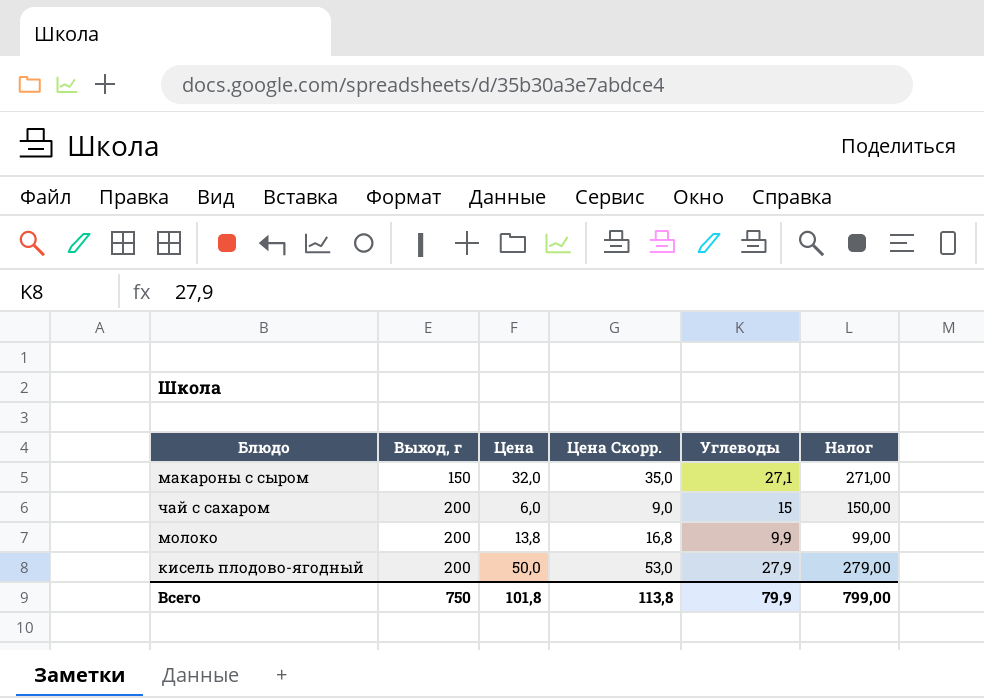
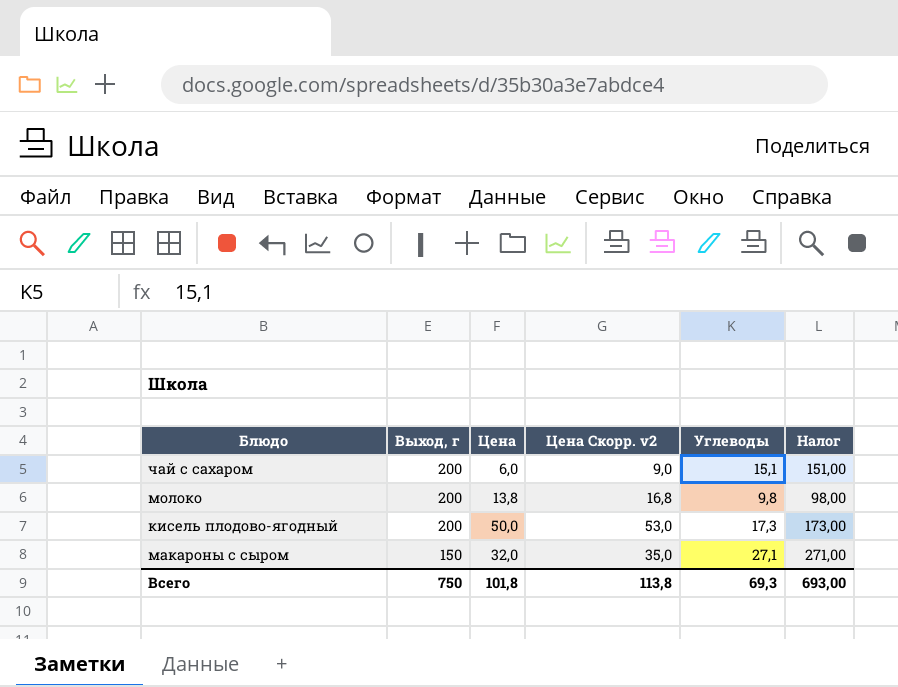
row order: Выход, г ascending -> Выход, г descending
column name: Цена Скорр. -> Цена Скорр. v2
чай с сахаром | Углеводы: 15 -> 15,1
чай с сахаром | Налог: 150,00 -> 151,00
молоко | Углеводы: 9,9 -> 9,8
молоко | Налог: 99,00 -> 98,00
кисель плодово-ягодный | Углеводы: 27,9 -> 17,3
кисель плодово-ягодный | Налог: 279,00 -> 173,00
Всего | Углеводы: 79,9 -> 69,3
Всего | Налог: 799,00 -> 693,00

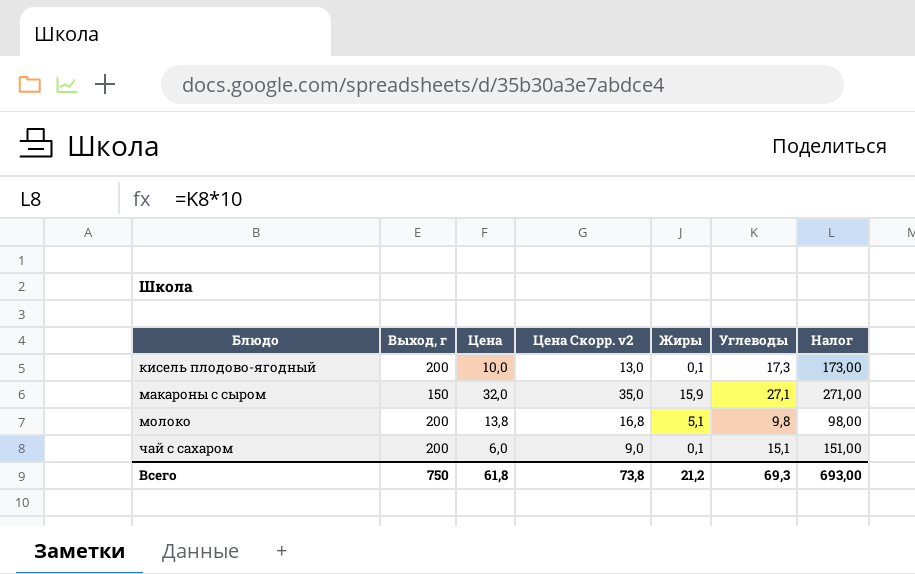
row order: Выход, г descending -> Блюдо ascending
column Жиры | position: none -> 5
кисель плодово-ягодный | Цена: 50,0 -> 10,0
кисель плодово-ягодный | Цена Скорр. v2: 53,0 -> 13,0
Всего | Цена: 101,8 -> 61,8
Всего | Цена Скорр. v2: 113,8 -> 73,8

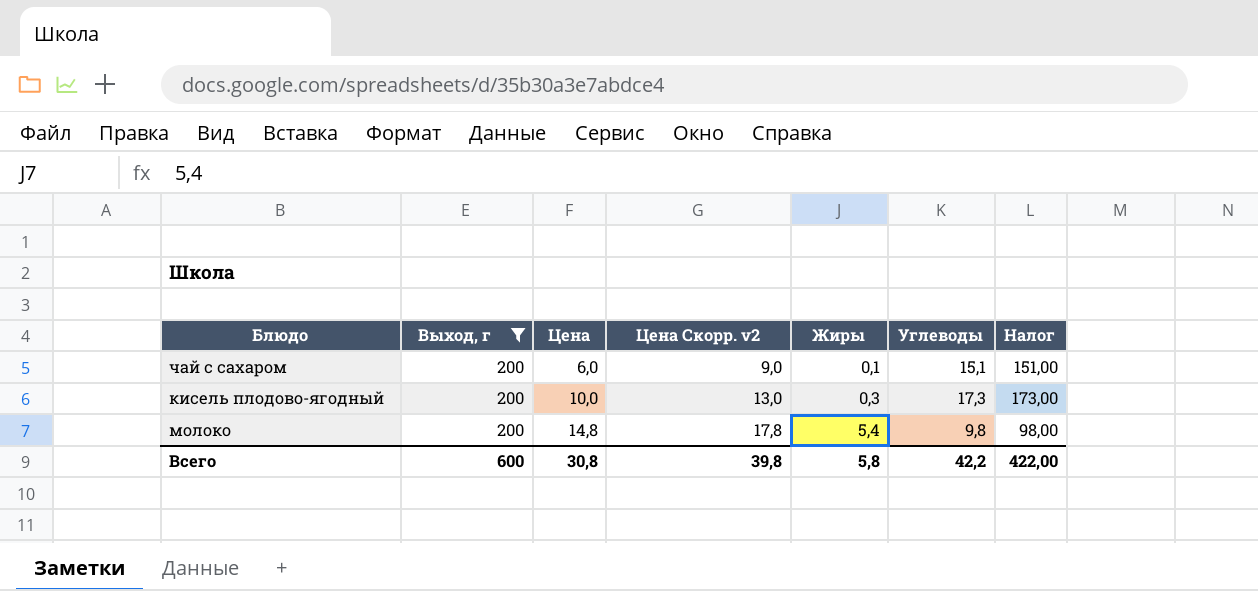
filter: none -> Выход, г = 200
row order: Блюдо ascending -> Цена ascending
кисель плодово-ягодный | Жиры: 0,1 -> 0,3
молоко | Цена: 13,8 -> 14,8
молоко | Цена Скорр. v2: 16,8 -> 17,8
молоко | Жиры: 5,1 -> 5,4
Всего | Выход, г: 750 -> 600
Всего | Цена: 61,8 -> 30,8
Всего | Цена Скорр. v2: 73,8 -> 39,8
Всего | Жиры: 21,2 -> 5,8
Всего | Углеводы: 69,3 -> 42,2
Всего | Налог: 693,00 -> 422,00

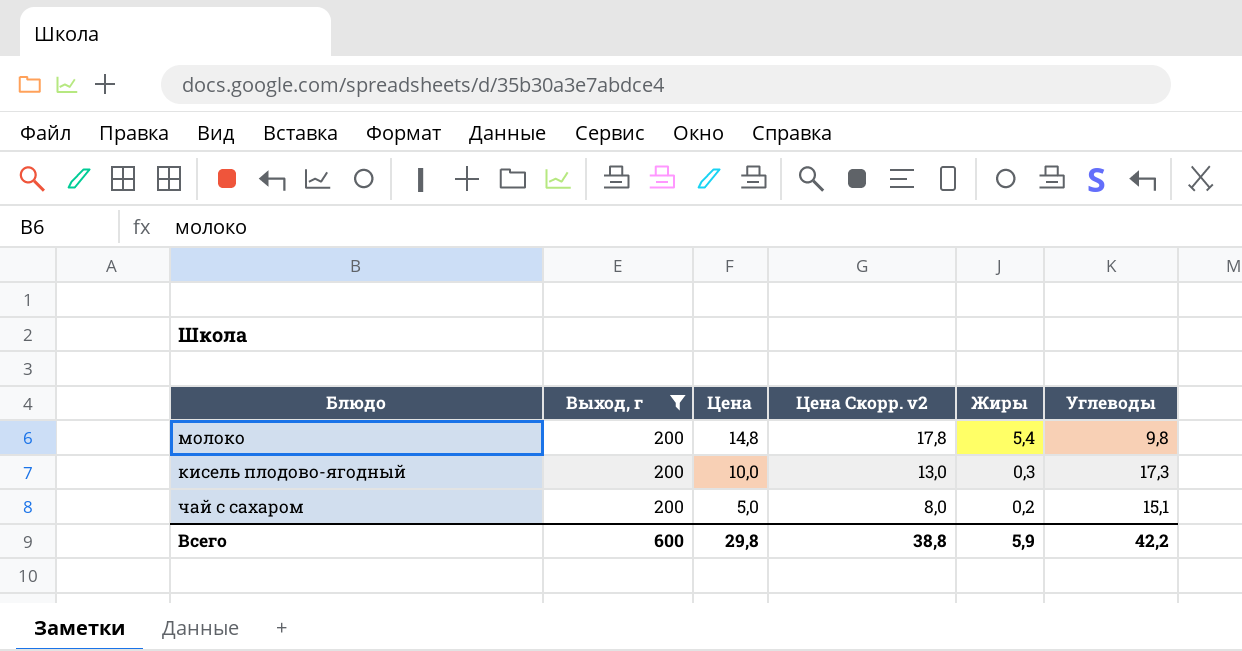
row order: Цена ascending -> Цена descending
column Налог | formula: [Углеводы] * 10 -> none
чай с сахаром | Цена: 6,0 -> 5,0
чай с сахаром | Цена Скорр. v2: 9,0 -> 8,0
чай с сахаром | Жиры: 0,1 -> 0,2
Всего | Цена: 30,8 -> 29,8
Всего | Цена Скорр. v2: 39,8 -> 38,8
Всего | Жиры: 5,8 -> 5,9

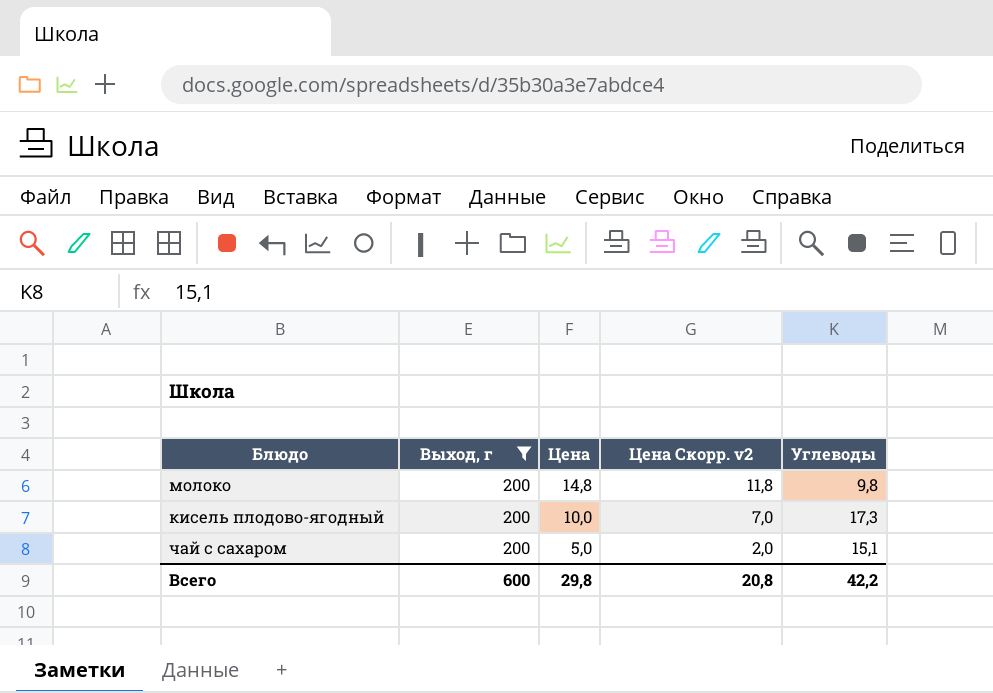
column Жиры | position: 5 -> none
column Цена Скорр. v2 | formula: [Цена] + 3 -> [Цена] - 3
Всего | Цена Скорр. v2: 38,8 -> 20,8

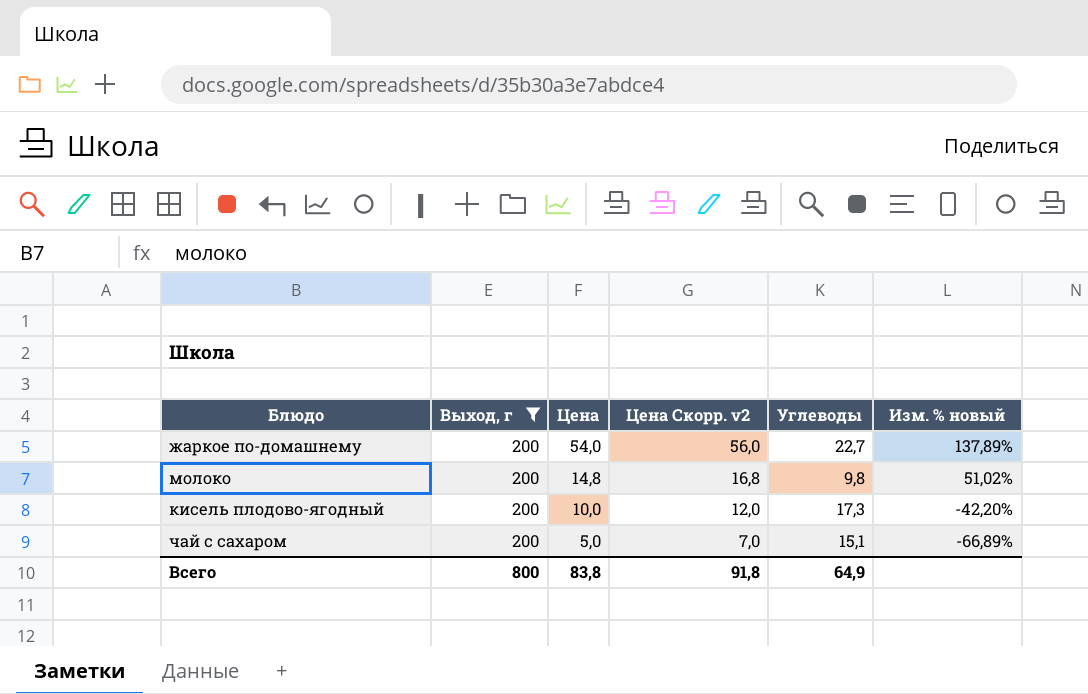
column Цена Скорр. v2 | formula: [Цена] - 3 -> [Цена] + 2
column Изм. % новый | formula: none -> ([Цена] - [Углеводы]) / [Углеводы]
row жаркое по-домашнему: none -> 200 | 54,0 | 56,0 | 22,7 | 137,89%
Всего | Выход, г: 600 -> 800
Всего | Цена: 29,8 -> 83,8
Всего | Цена Скорр. v2: 20,8 -> 91,8
Всего | Углеводы: 42,2 -> 64,9

